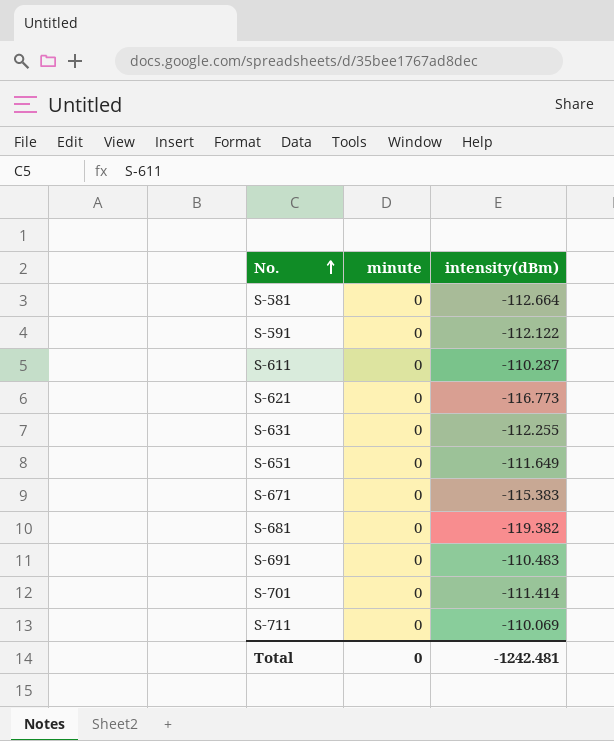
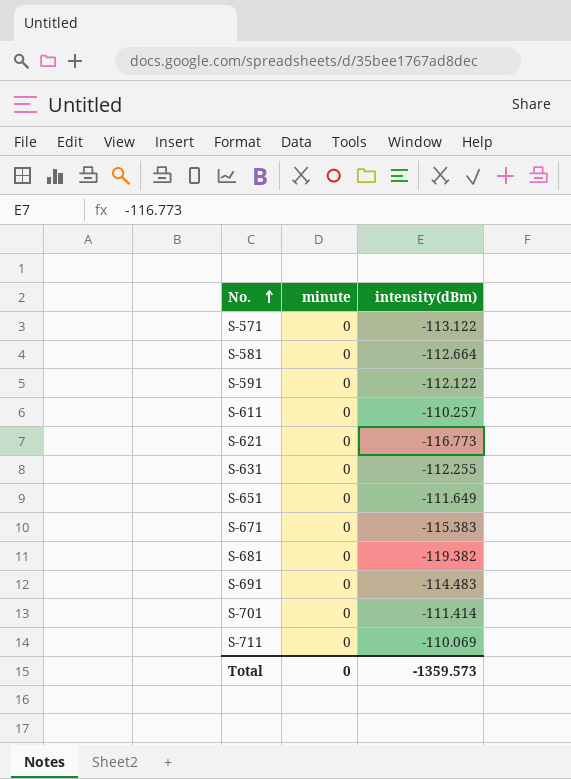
row S-571: none -> 0 | -113.122
S-611 | intensity(dBm): -110.287 -> -110.257
S-691 | intensity(dBm): -110.483 -> -114.483
Total | intensity(dBm): -1242.481 -> -1359.573

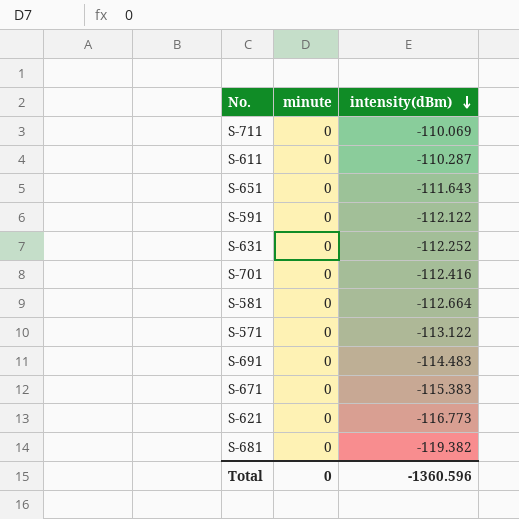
row order: No. ascending -> intensity(dBm) descending
S-611 | intensity(dBm): -110.257 -> -110.287
S-651 | intensity(dBm): -111.649 -> -111.643
S-631 | intensity(dBm): -112.255 -> -112.252
S-701 | intensity(dBm): -111.414 -> -112.416
Total | intensity(dBm): -1359.573 -> -1360.596

